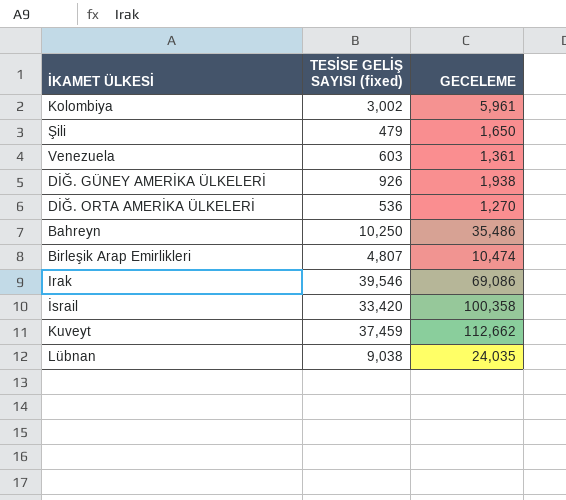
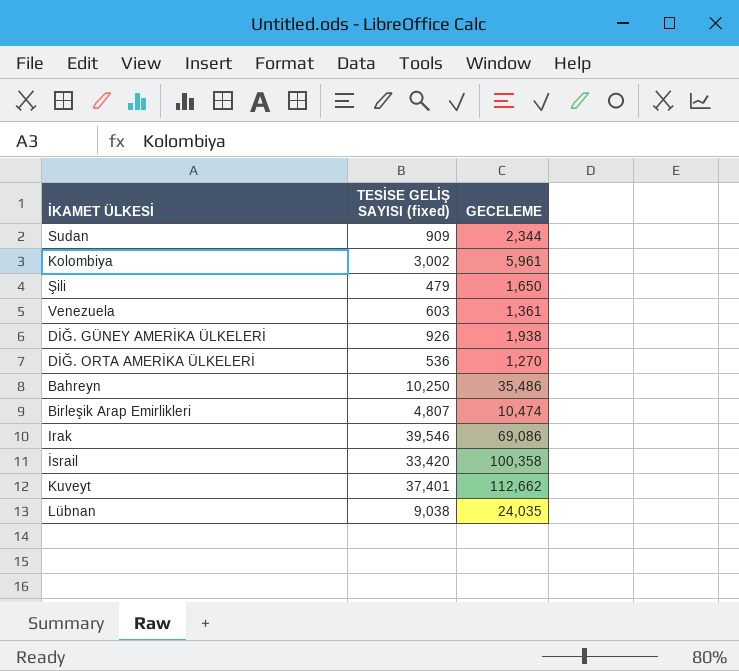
row Sudan: none -> 909 | 2,344
Kuveyt | TESİSE GELİŞ SAYISI (fixed): 37,459 -> 37,401

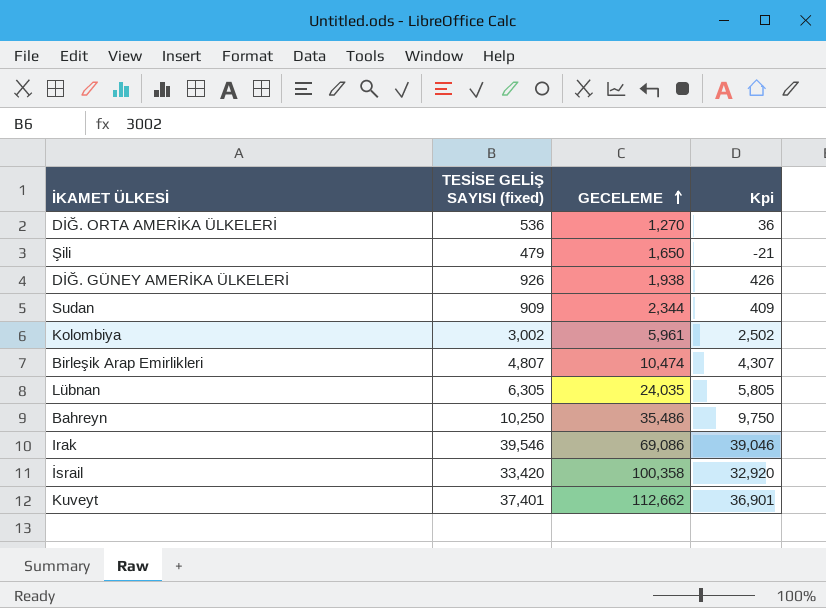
row order: none -> GECELEME ascending
column Kpi | formula: none -> [TESİSE GELİŞ SAYISI (fixed)] - 500
row Venezuela: 603 | 1,361 -> none
Lübnan | TESİSE GELİŞ SAYISI (fixed): 9,038 -> 6,305

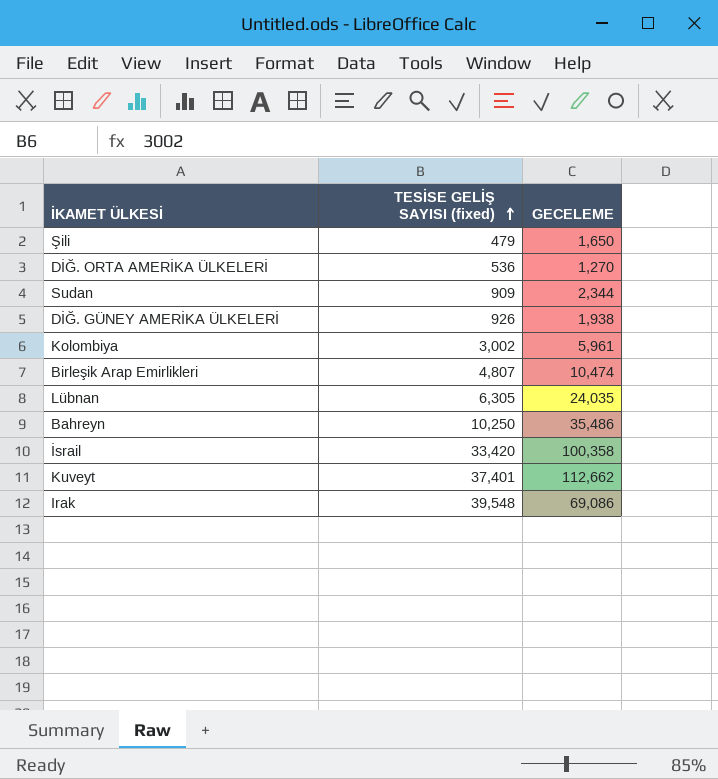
row order: GECELEME ascending -> TESİSE GELİŞ SAYISI (fixed) ascending
column Kpi | formula: [TESİSE GELİŞ SAYISI (fixed)] - 500 -> none
Irak | TESİSE GELİŞ SAYISI (fixed): 39,546 -> 39,548

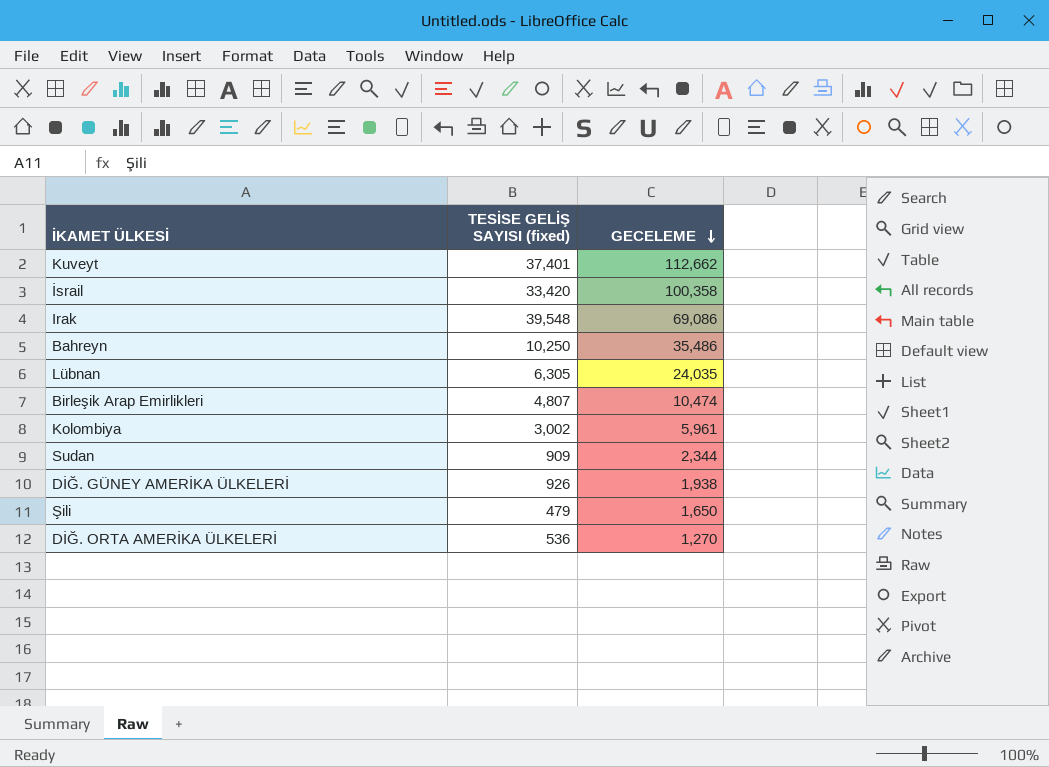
row order: TESİSE GELİŞ SAYISI (fixed) ascending -> GECELEME descending

